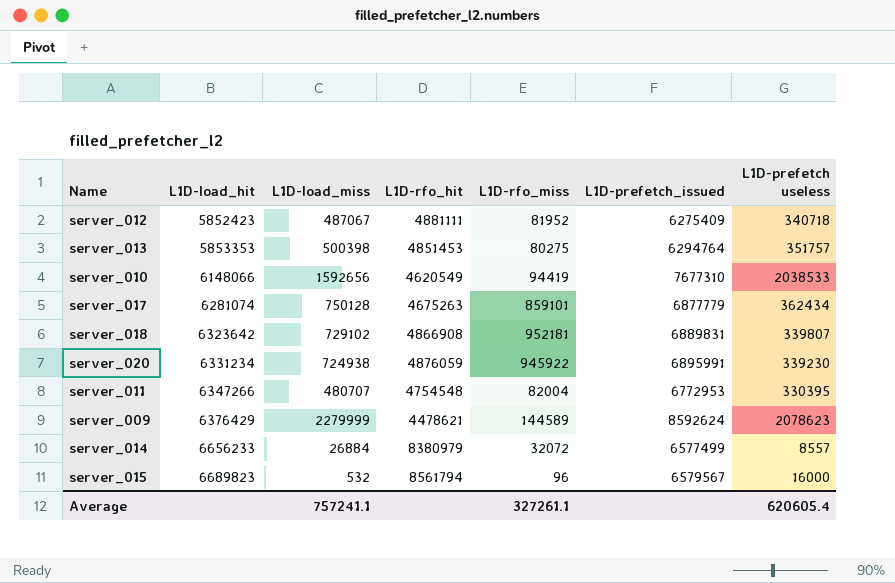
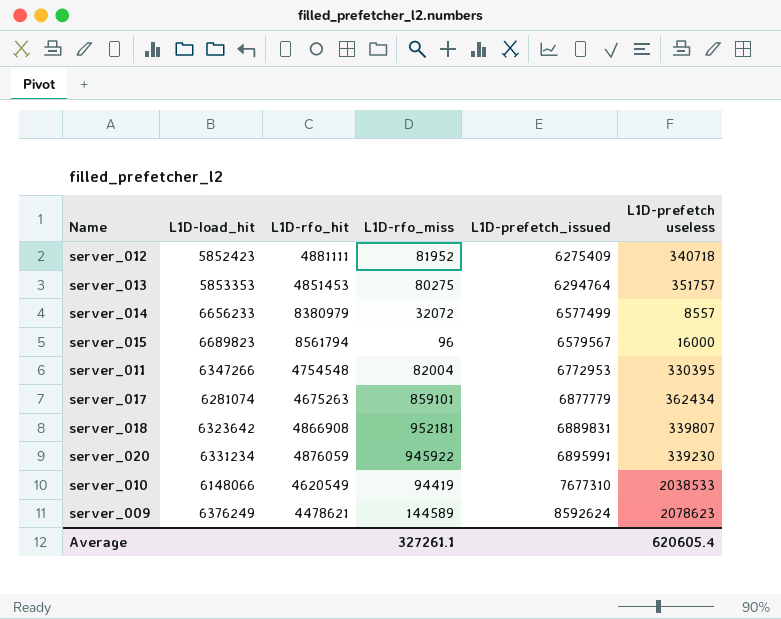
row order: L1D-load_hit ascending -> L1D-prefetch_issued ascending
column L1D-load_miss | position: 3 -> none
server_009 | L1D-load_hit: 6376429 -> 6376249

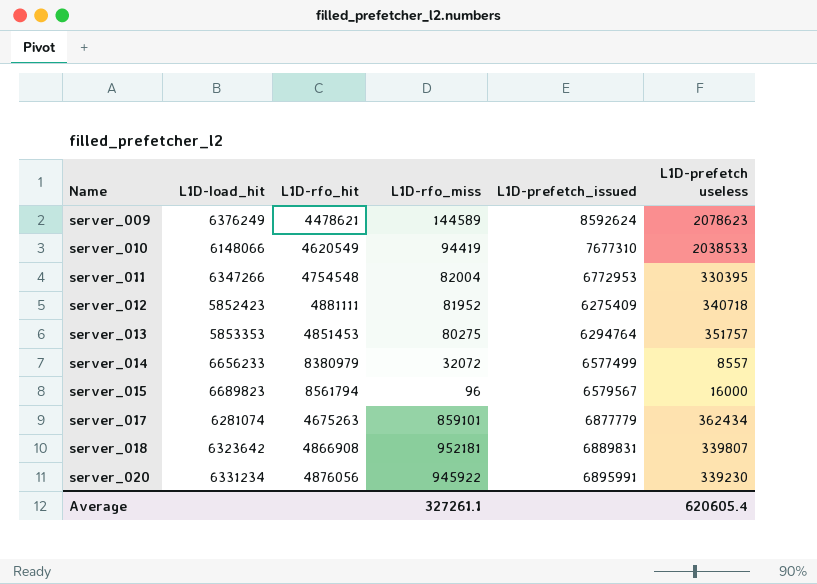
row order: L1D-prefetch_issued ascending -> Name ascending
server_020 | L1D-rfo_hit: 4876059 -> 4876056

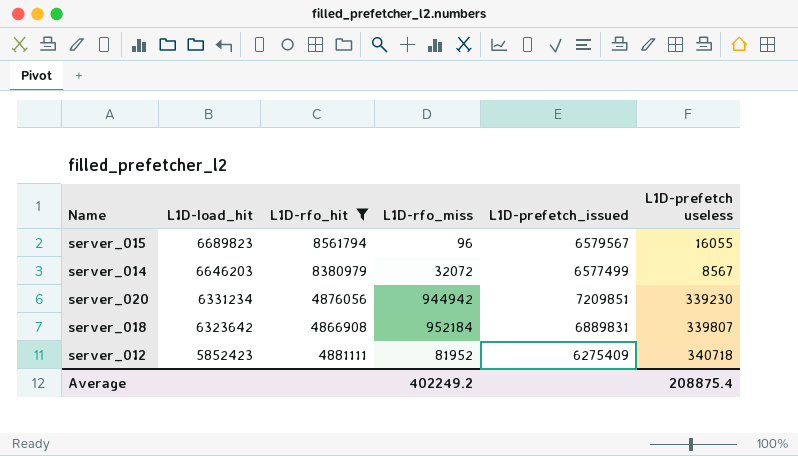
filter: none -> L1D-rfo_hit >= 4866908
row order: Name ascending -> L1D-load_hit descending
server_015 | L1D-prefetch useless: 16000 -> 16055
server_014 | L1D-load_hit: 6656233 -> 6646203
server_014 | L1D-prefetch useless: 8557 -> 8567
server_020 | L1D-rfo_miss: 945922 -> 944942
server_020 | L1D-prefetch_issued: 6895991 -> 7209851
server_018 | L1D-rfo_miss: 952181 -> 952184
Average | L1D-rfo_miss: 327261.1 -> 402249.2
Average | L1D-prefetch useless: 620605.4 -> 208875.4

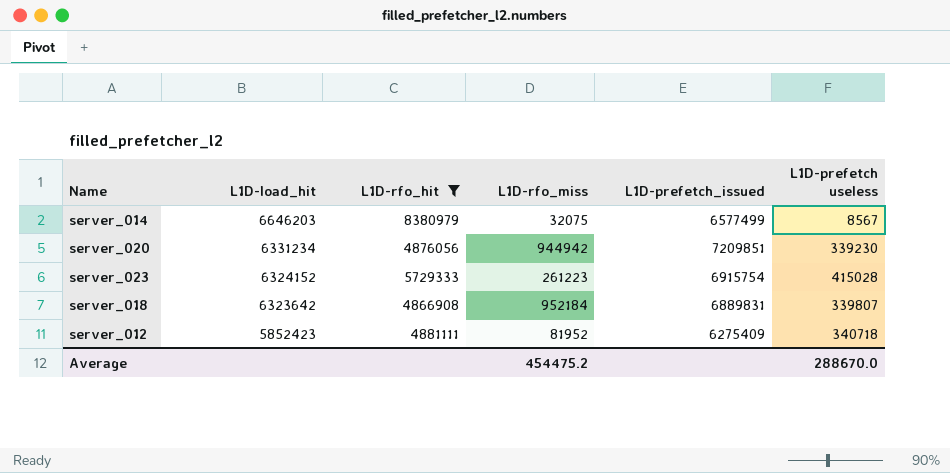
row server_015: 6689823 | 8561794 | 96 | 6579567 | 16055 -> none
server_014 | L1D-rfo_miss: 32072 -> 32075
row server_023: none -> 6324152 | 5729333 | 261223 | 6915754 | 415028
Average | L1D-rfo_miss: 402249.2 -> 454475.2
Average | L1D-prefetch useless: 208875.4 -> 288670.0

